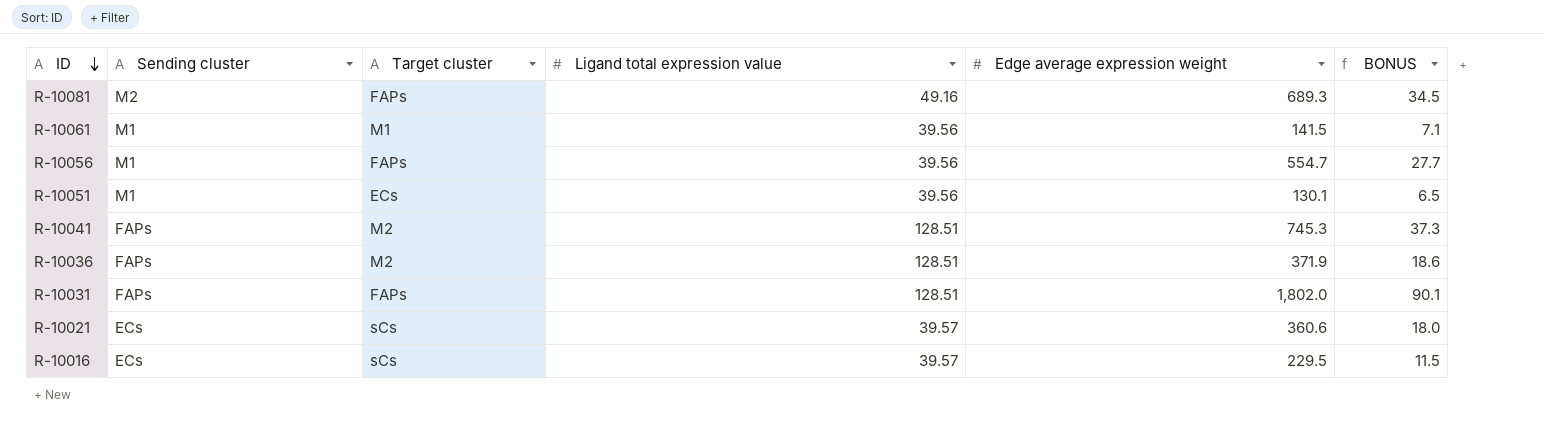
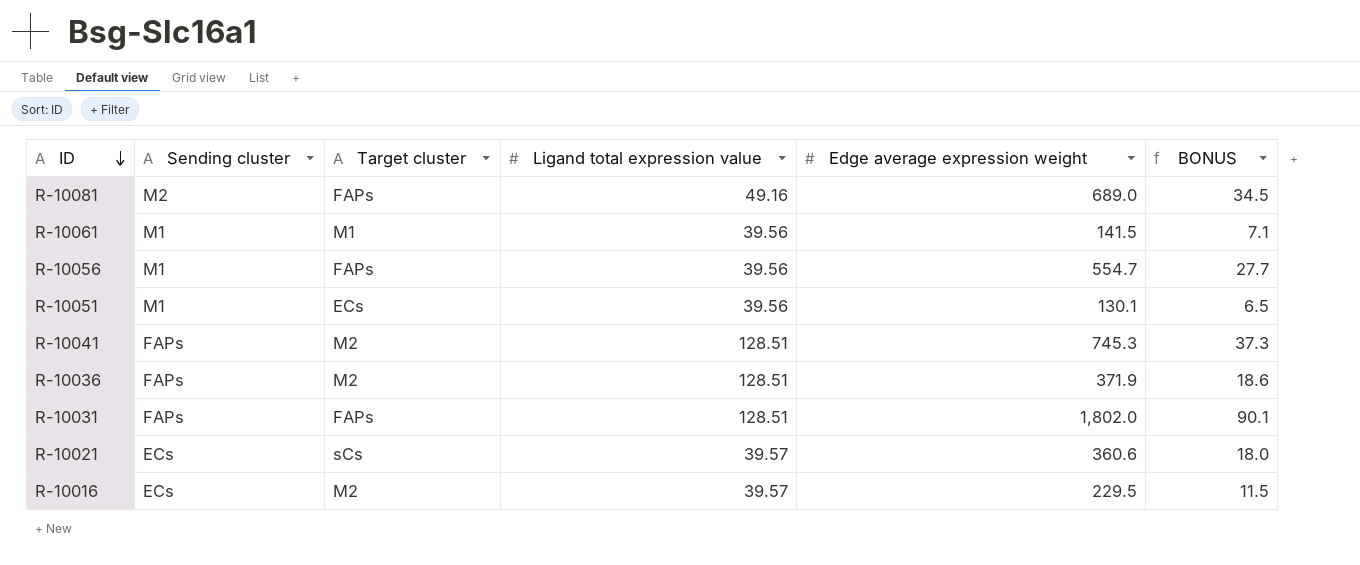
R-10081 | Edge average expression weight: 689.3 -> 689.0
R-10016 | Target cluster: sCs -> M2

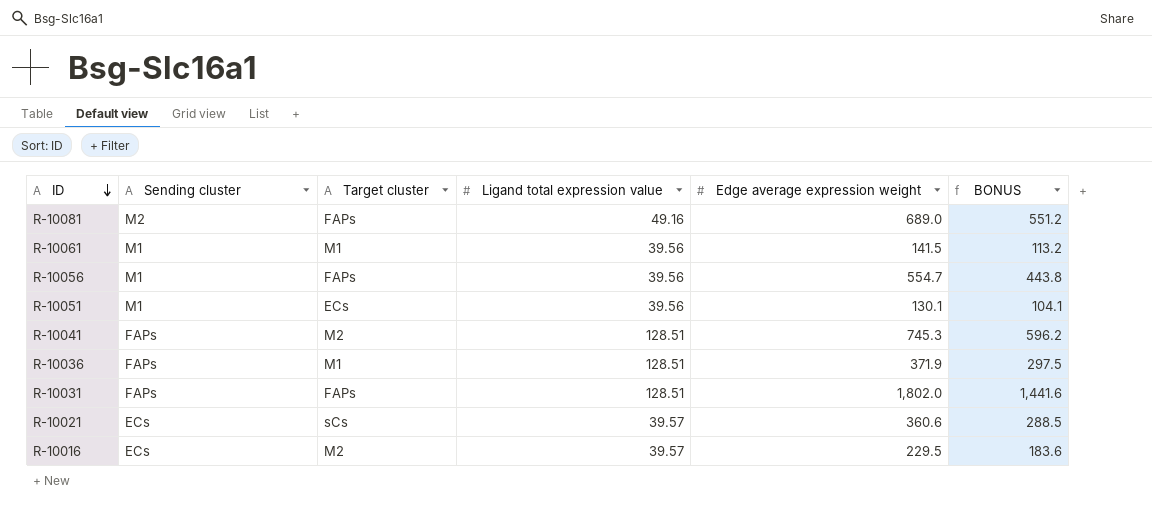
column BONUS | formula: [Edge average expression weight] * 0.05 -> [Edge average expression weight] * 0.8
R-10036 | Target cluster: M2 -> M1

